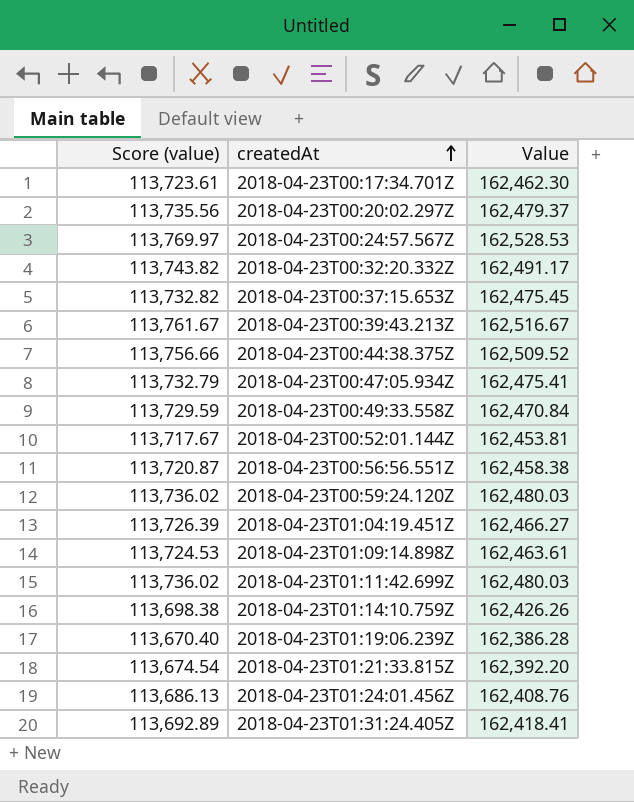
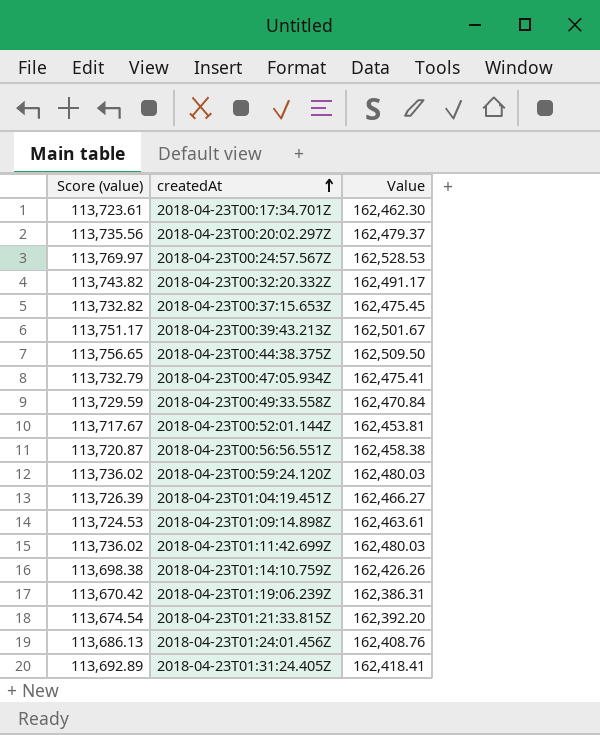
2018-04-23T00:39:43.213Z | Score (value): 113,761.67 -> 113,751.17
2018-04-23T00:39:43.213Z | Value: 162,516.67 -> 162,501.67
2018-04-23T00:44:38.375Z | Score (value): 113,756.66 -> 113,756.65
2018-04-23T00:44:38.375Z | Value: 162,509.52 -> 162,509.50
2018-04-23T01:19:06.239Z | Score (value): 113,670.40 -> 113,670.42
2018-04-23T01:19:06.239Z | Value: 162,386.28 -> 162,386.31

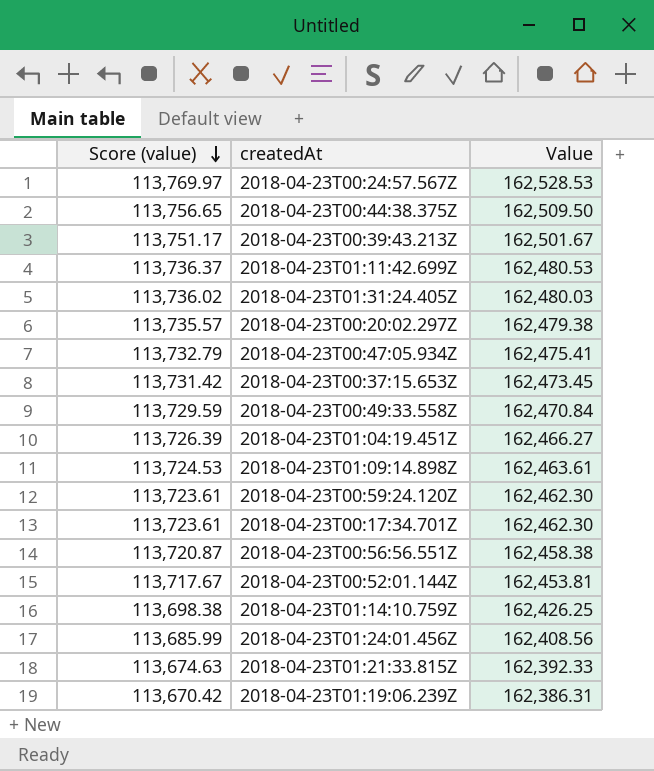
row order: createdAt ascending -> Score (value) descending
row 2018-04-23T00:32:20.332Z: 113,743.82 | 162,491.17 -> none
2018-04-23T01:11:42.699Z | Score (value): 113,736.02 -> 113,736.37
2018-04-23T01:11:42.699Z | Value: 162,480.03 -> 162,480.53
2018-04-23T01:31:24.405Z | Score (value): 113,692.89 -> 113,736.02
2018-04-23T01:31:24.405Z | Value: 162,418.41 -> 162,480.03
2018-04-23T00:20:02.297Z | Score (value): 113,735.56 -> 113,735.57
2018-04-23T00:20:02.297Z | Value: 162,479.37 -> 162,479.38
2018-04-23T00:37:15.653Z | Score (value): 113,732.82 -> 113,731.42
2018-04-23T00:37:15.653Z | Value: 162,475.45 -> 162,473.45
2018-04-23T00:59:24.120Z | Score (value): 113,736.02 -> 113,723.61
2018-04-23T00:59:24.120Z | Value: 162,480.03 -> 162,462.30
2018-04-23T01:14:10.759Z | Value: 162,426.26 -> 162,426.25
2018-04-23T01:24:01.456Z | Score (value): 113,686.13 -> 113,685.99
2018-04-23T01:24:01.456Z | Value: 162,408.76 -> 162,408.56
2018-04-23T01:21:33.815Z | Score (value): 113,674.54 -> 113,674.63
2018-04-23T01:21:33.815Z | Value: 162,392.20 -> 162,392.33

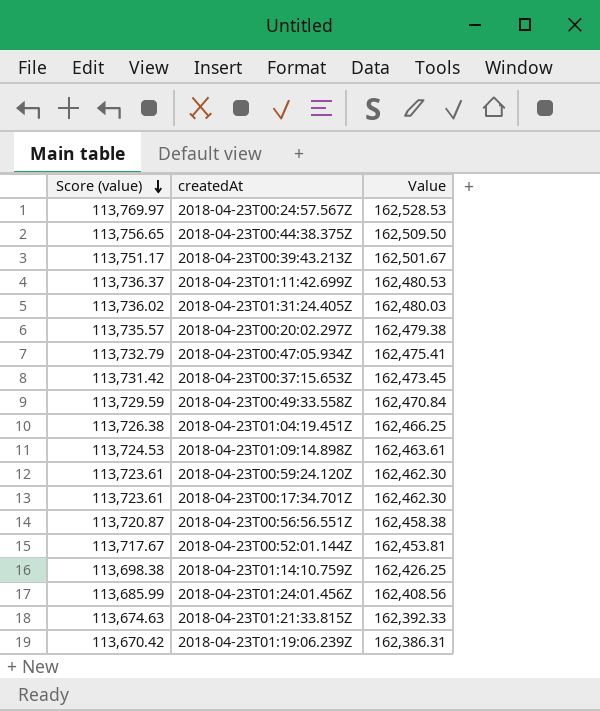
2018-04-23T01:04:19.451Z | Score (value): 113,726.39 -> 113,726.38
2018-04-23T01:04:19.451Z | Value: 162,466.27 -> 162,466.25

